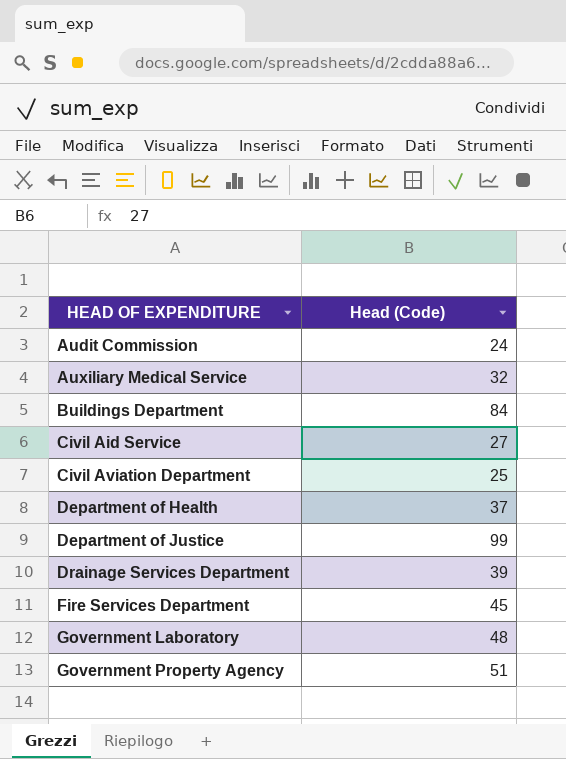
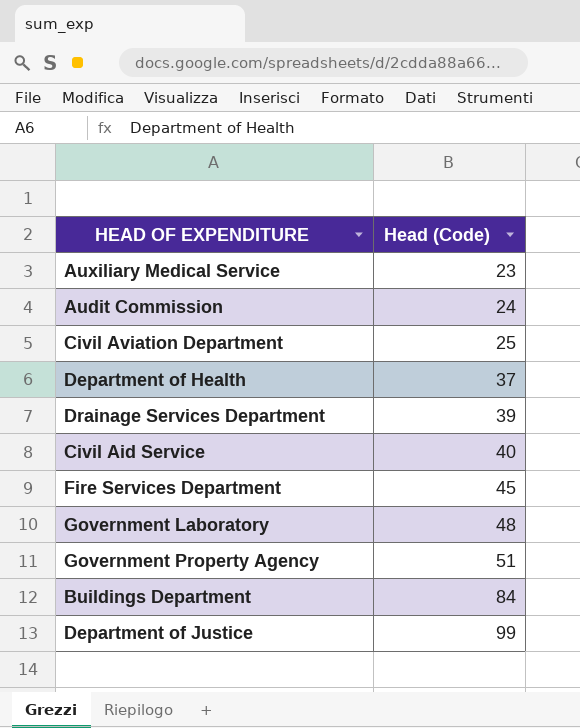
row order: HEAD OF EXPENDITURE ascending -> Head (Code) ascending
Auxiliary Medical Service | Head (Code): 32 -> 23
Civil Aid Service | Head (Code): 27 -> 40

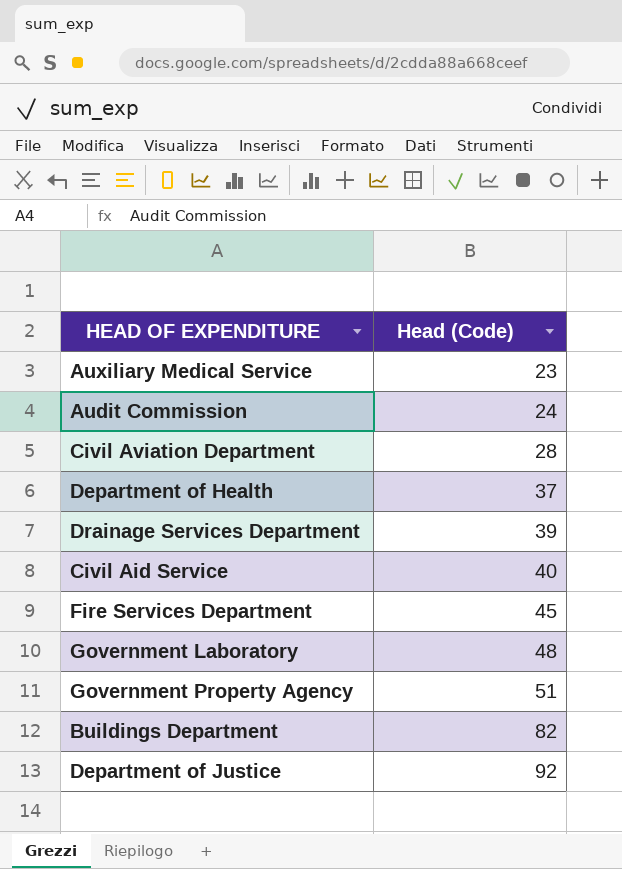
Civil Aviation Department | Head (Code): 25 -> 28
Buildings Department | Head (Code): 84 -> 82
Department of Justice | Head (Code): 99 -> 92

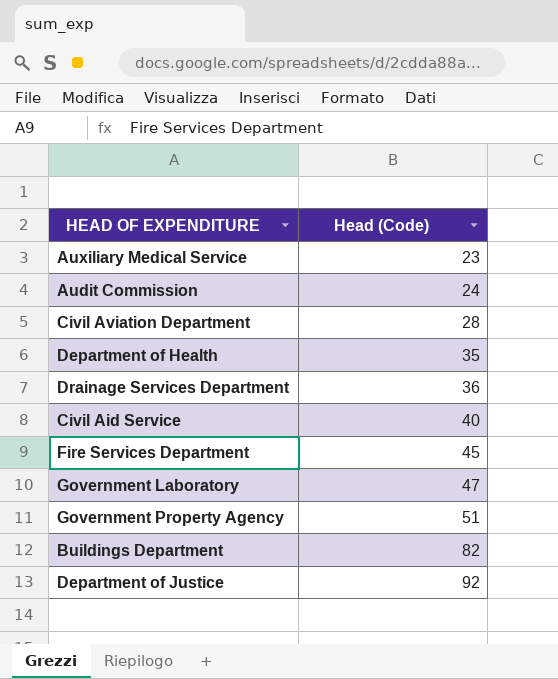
Department of Health | Head (Code): 37 -> 35
Drainage Services Department | Head (Code): 39 -> 36
Government Laboratory | Head (Code): 48 -> 47

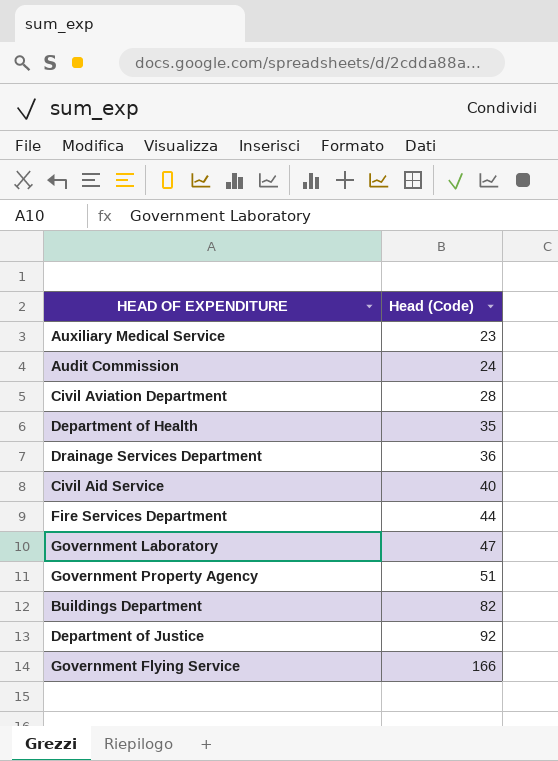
Fire Services Department | Head (Code): 45 -> 44
row Government Flying Service: none -> 166

